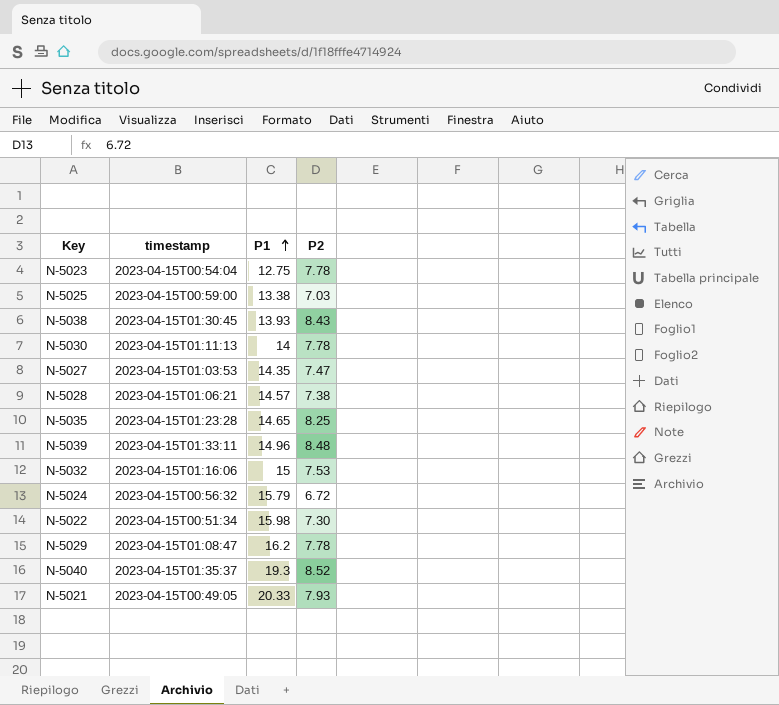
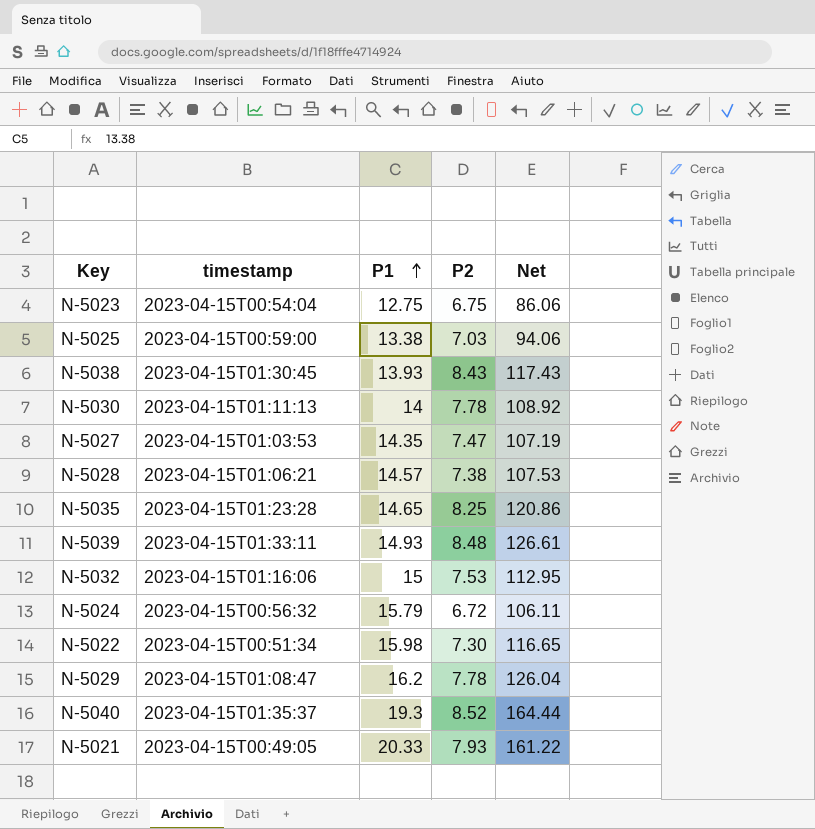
column Net | formula: none -> [P1] * [P2]
N-5023 | P2: 7.78 -> 6.75
N-5039 | P1: 14.96 -> 14.93

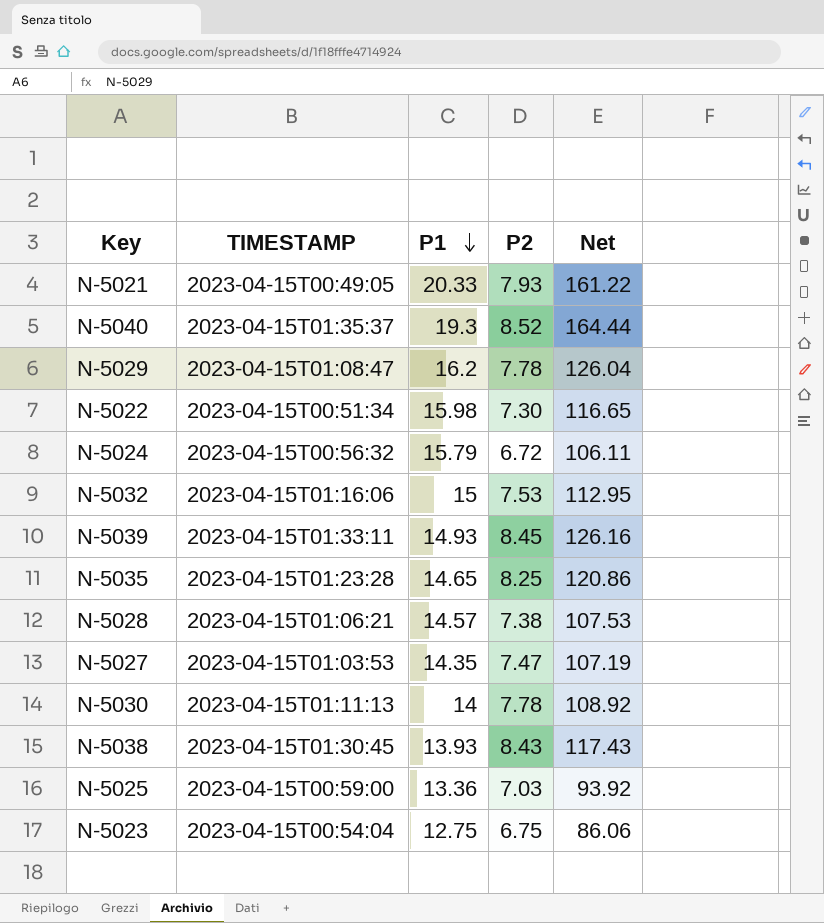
row order: P1 ascending -> P1 descending
column name: timestamp -> TIMESTAMP
N-5039 | P2: 8.48 -> 8.45
N-5039 | Net: 126.61 -> 126.16
N-5025 | P1: 13.38 -> 13.36
N-5025 | Net: 94.06 -> 93.92

